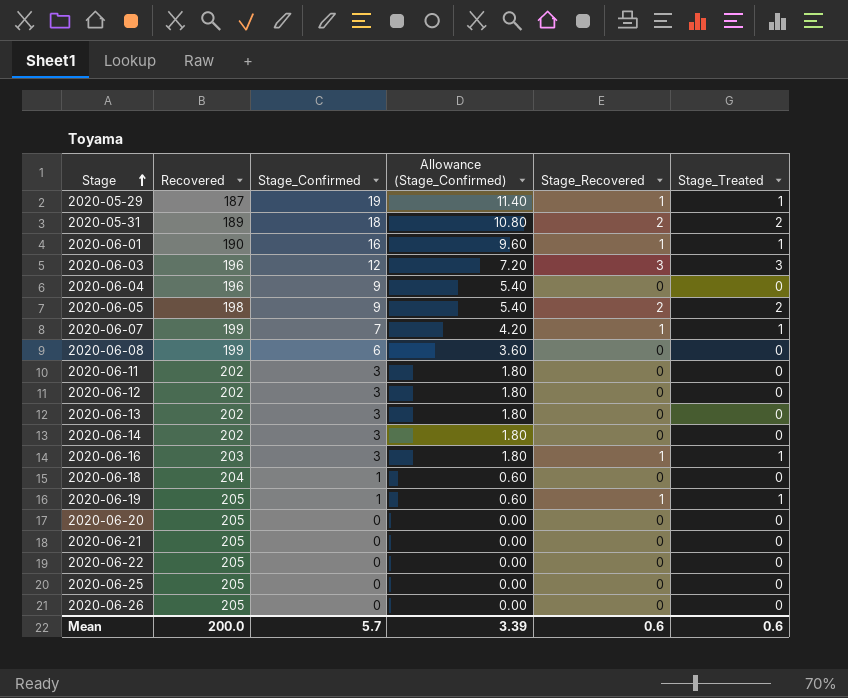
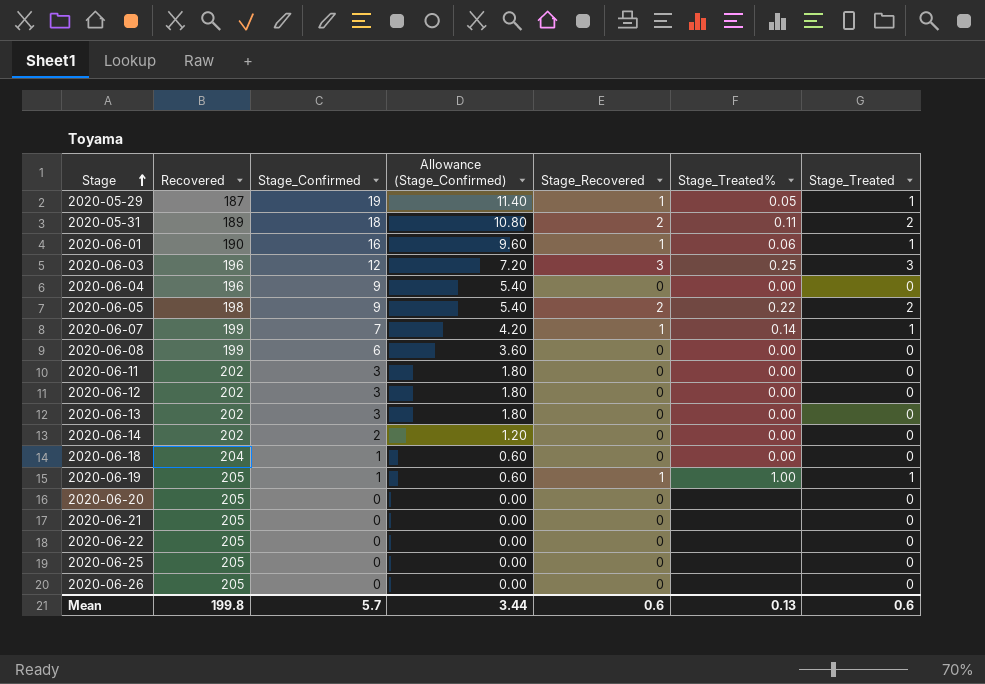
column Stage_Treated% | position: none -> 6
row 2020-06-16: 203 | 3 | 1.80 | 1 | 1 -> none
2020-06-14 | Stage_Confirmed: 3 -> 2
2020-06-14 | Allowance (Stage_Confirmed): 1.80 -> 1.20
Mean | Recovered: 200.0 -> 199.8
Mean | Allowance (Stage_Confirmed): 3.39 -> 3.44

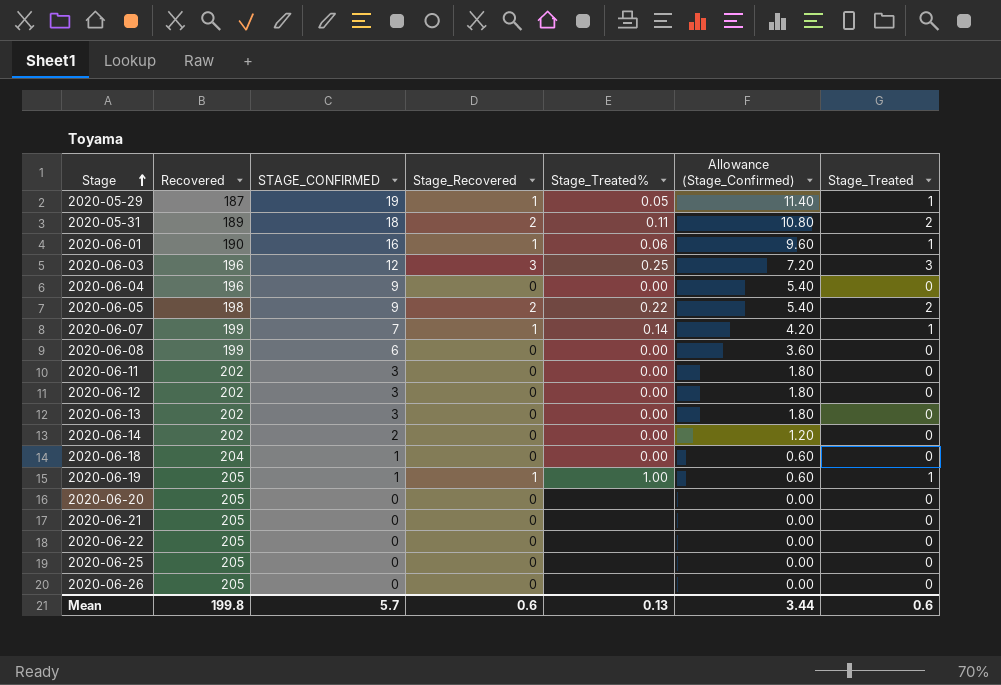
column name: Stage_Confirmed -> STAGE_CONFIRMED
column Allowance (Stage_Confirmed) | position: 4 -> 6

